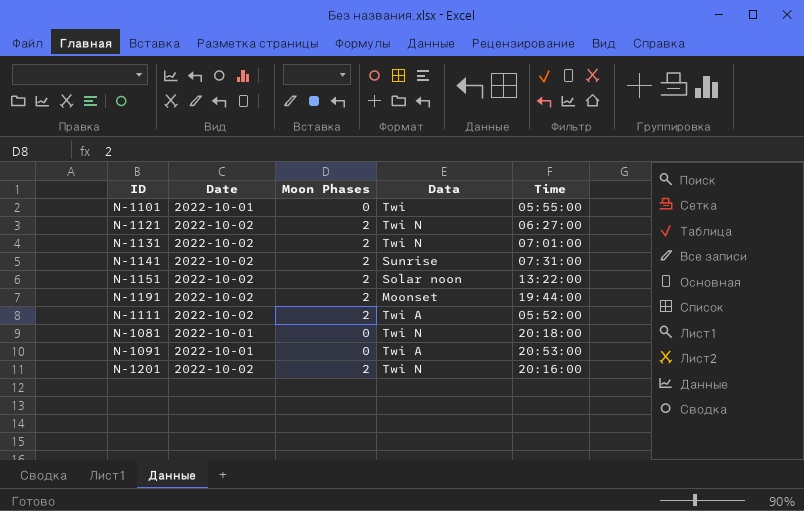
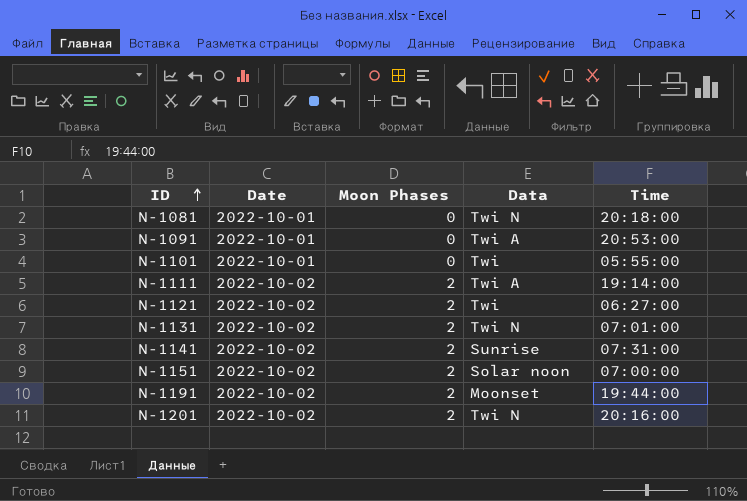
row order: none -> ID ascending
N-1111 | Time: 05:52:00 -> 19:14:00
N-1121 | Data: Twi N -> Twi
N-1151 | Time: 13:22:00 -> 07:00:00

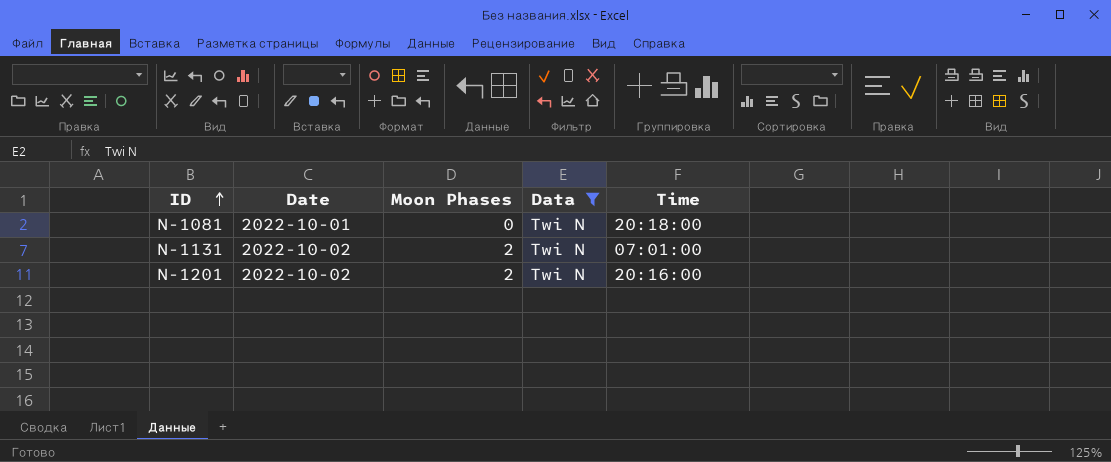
filter: none -> Data = Twi N

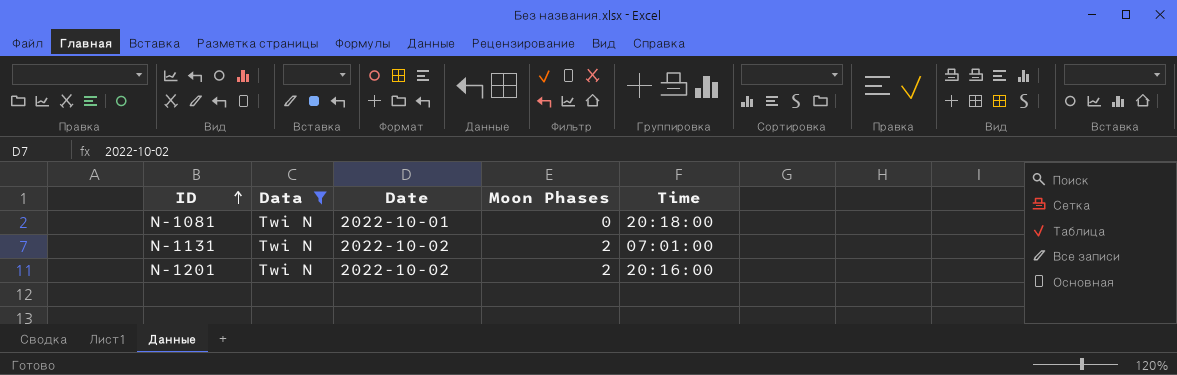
column Data | position: 4 -> 2

